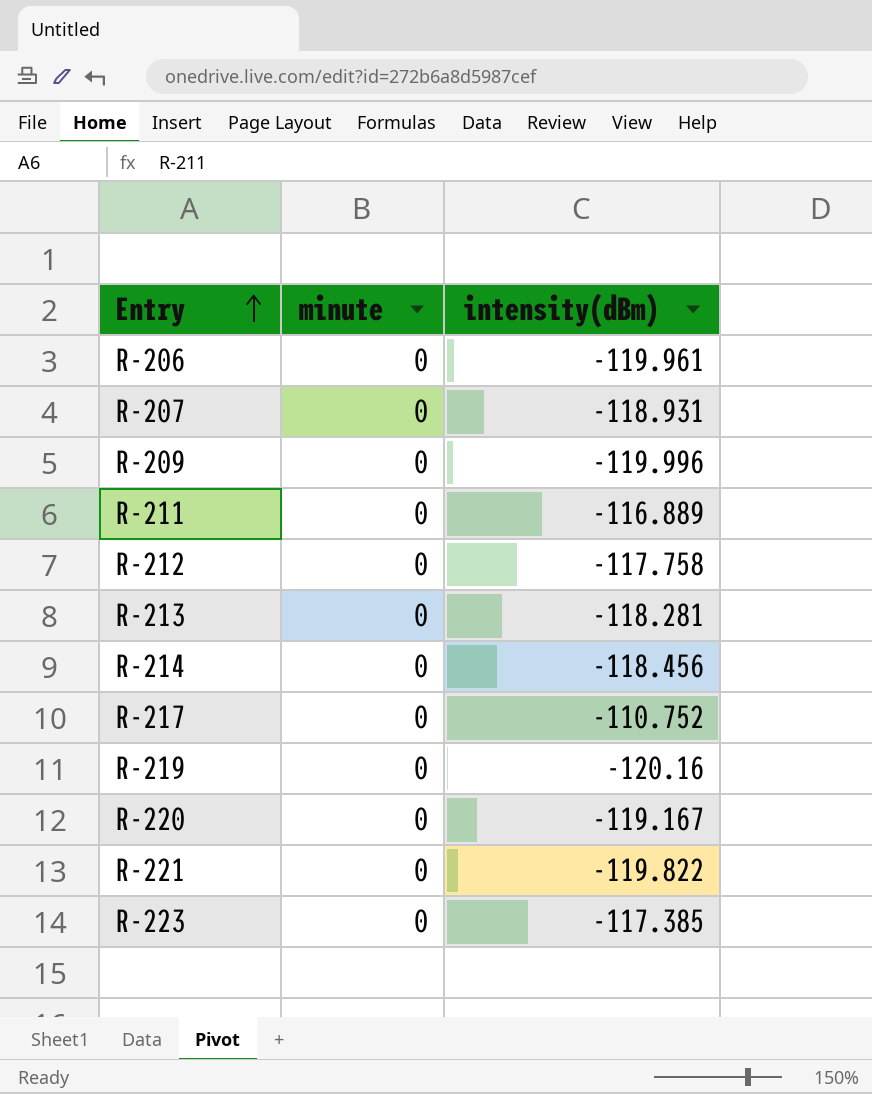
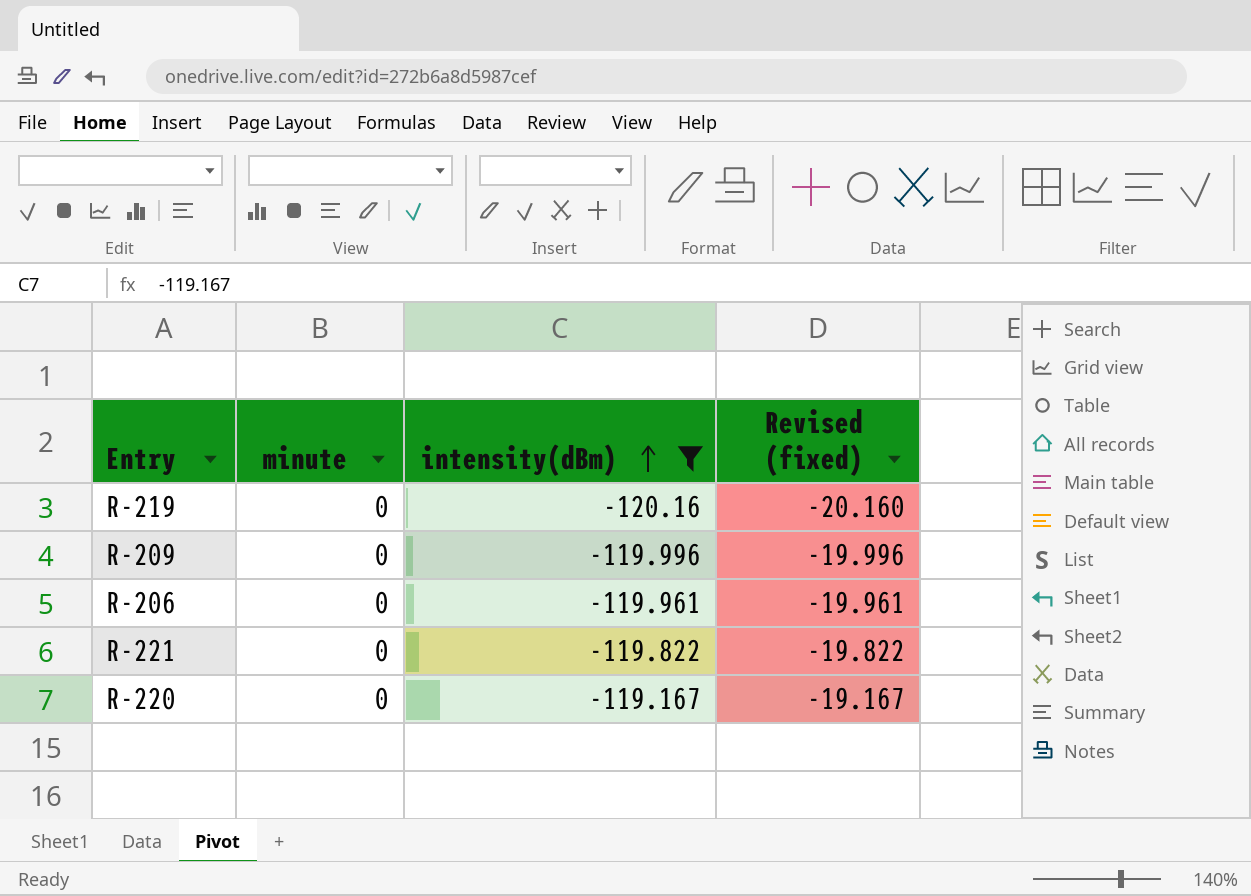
filter: none -> intensity(dBm) <= -119.167
row order: Entry ascending -> intensity(dBm) ascending
column Revised (fixed) | formula: none -> [intensity(dBm)] + 100

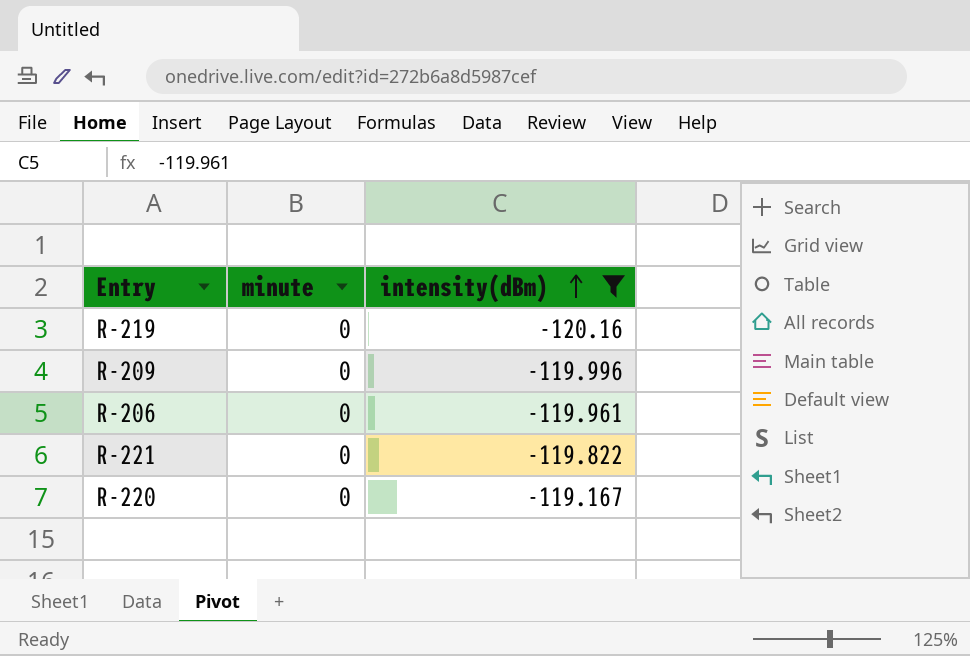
column Revised (fixed) | formula: [intensity(dBm)] + 100 -> none

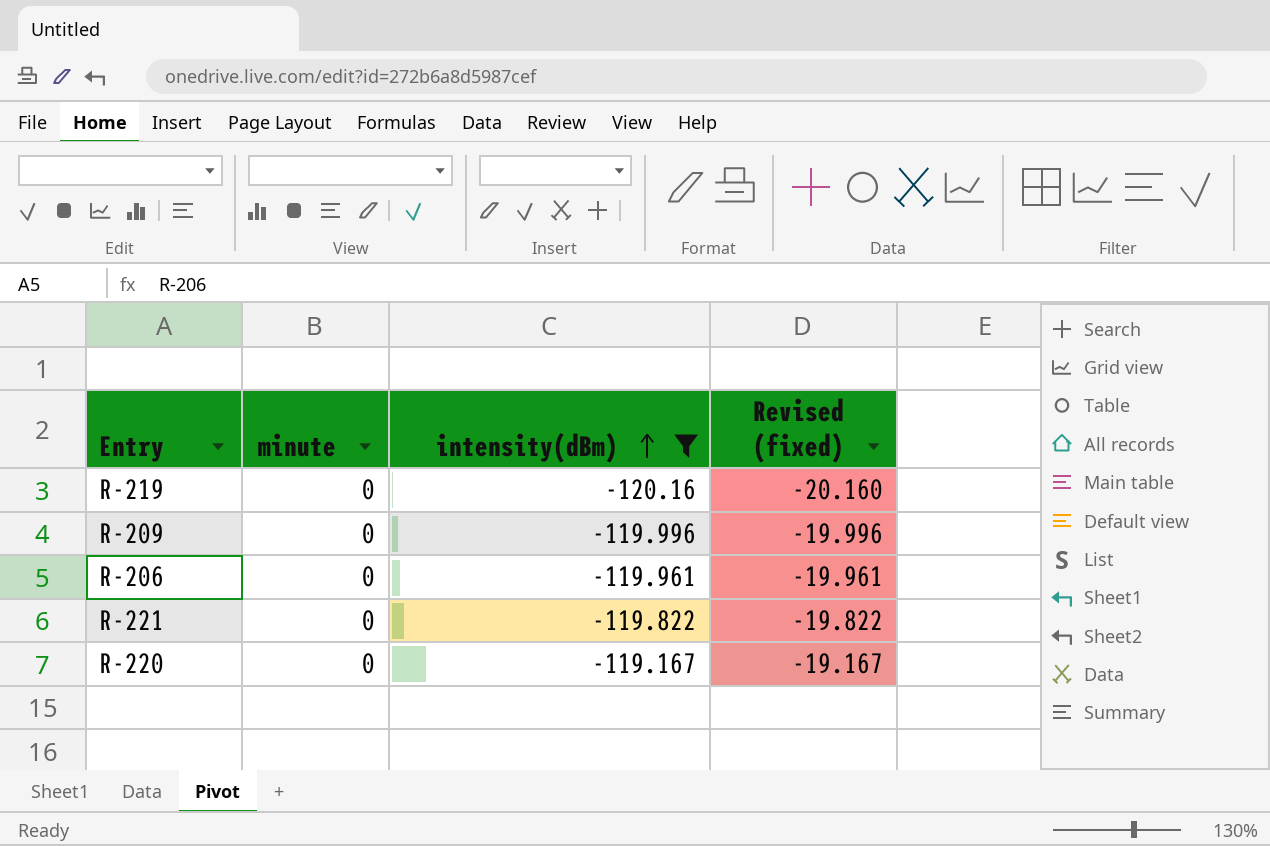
column Revised (fixed) | formula: none -> [intensity(dBm)] + 100

